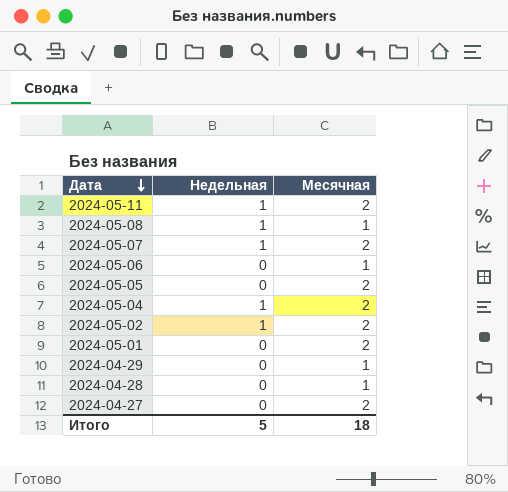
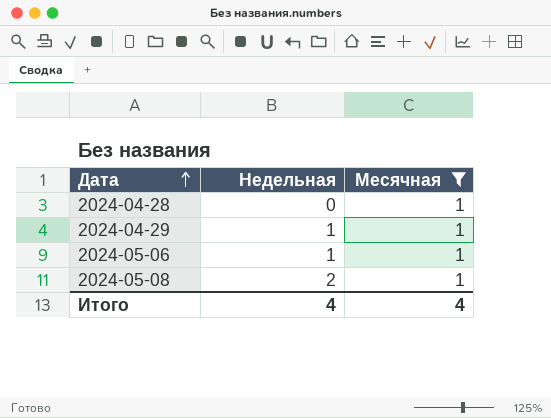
filter: none -> Месячная = 1
row order: Дата descending -> Дата ascending
2024-04-29 | Недельная: 0 -> 1
2024-05-06 | Недельная: 0 -> 1
2024-05-08 | Недельная: 1 -> 2
Итого | Недельная: 5 -> 4
Итого | Месячная: 18 -> 4

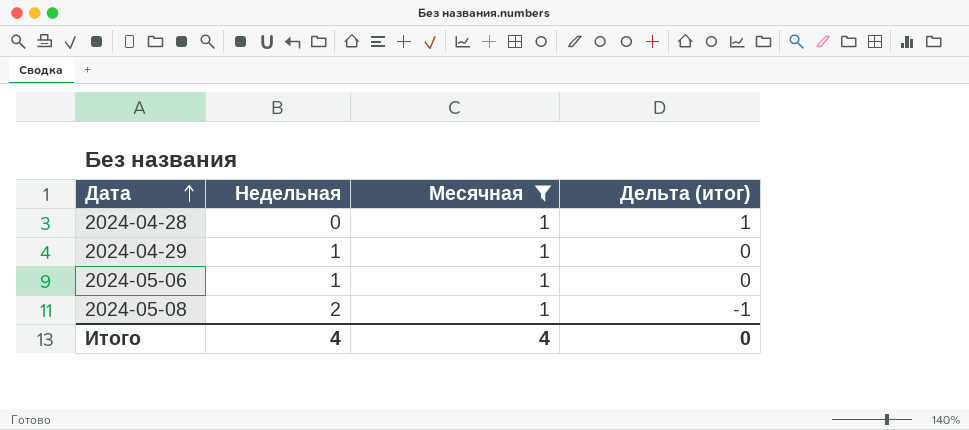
column Дельта (итог) | formula: none -> [Месячная] - [Недельная]

